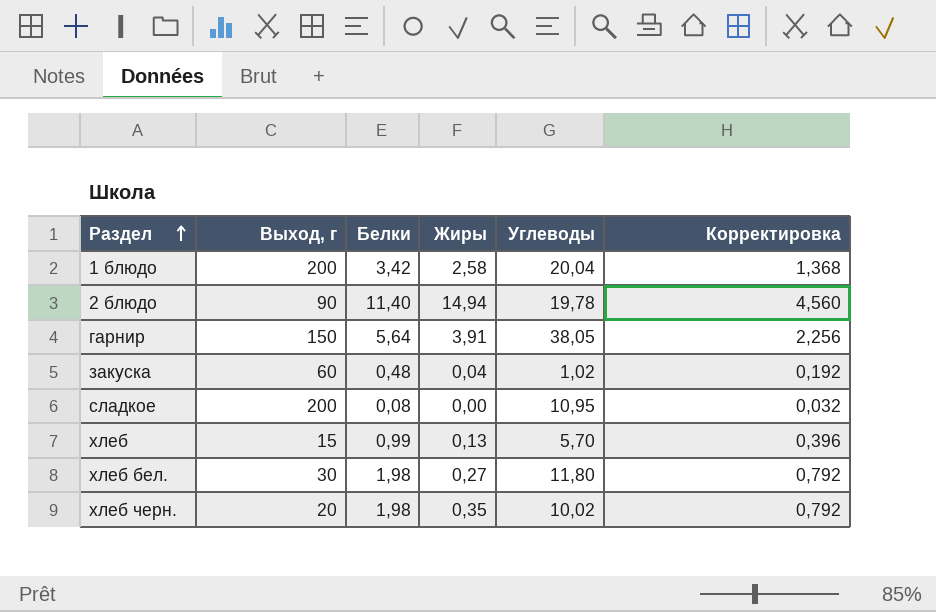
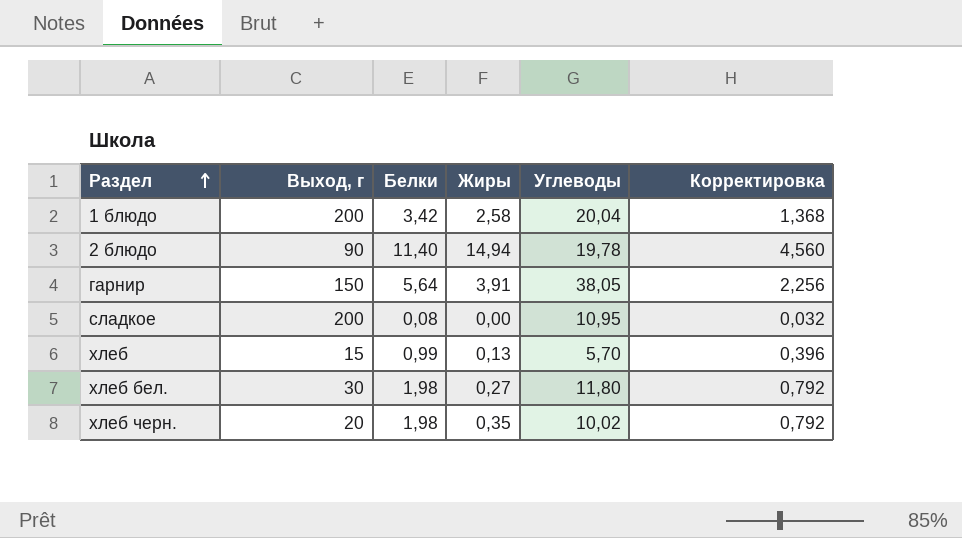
row закуска: 60 | 0,48 | 0,04 | 1,02 | 0,192 -> none

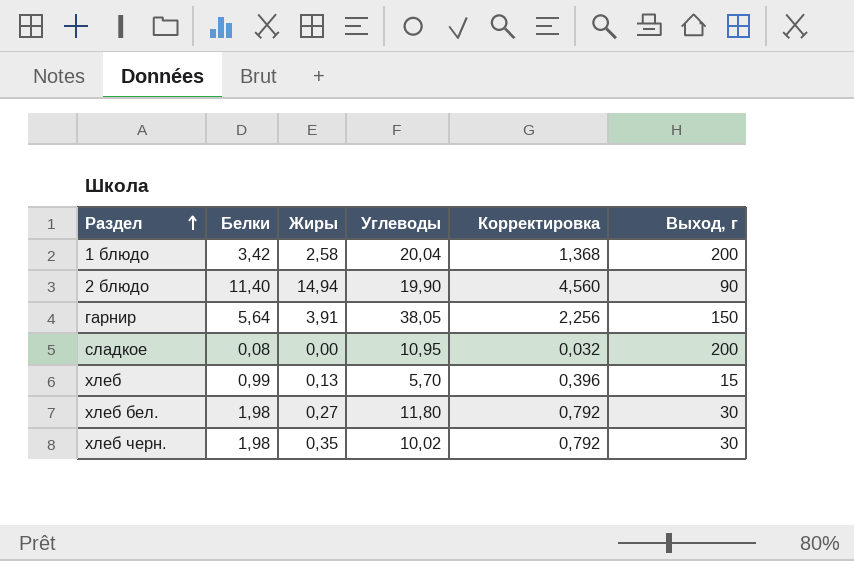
column Выход, г | position: 2 -> 6
2 блюдо | Углеводы: 19,78 -> 19,90
хлеб черн. | Выход, г: 20 -> 30

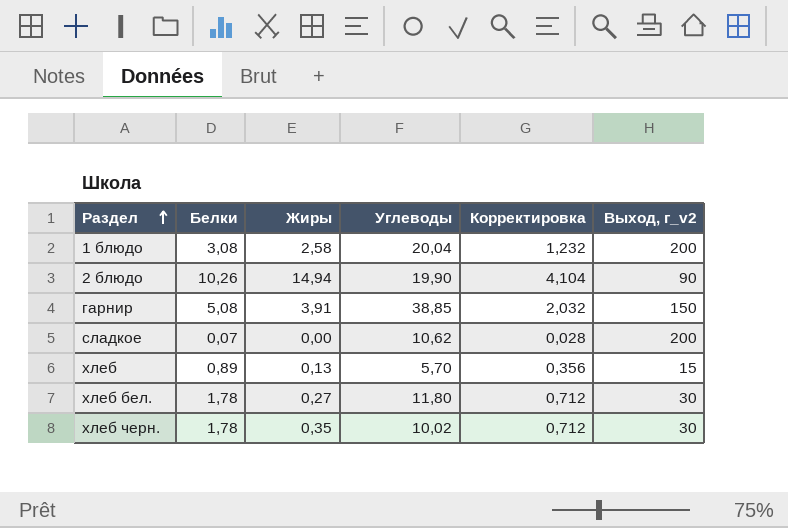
column name: Выход, г -> Выход, г_v2
1 блюдо | Белки: 3,42 -> 3,08
1 блюдо | Корректировка: 1,368 -> 1,232
2 блюдо | Белки: 11,40 -> 10,26
2 блюдо | Корректировка: 4,560 -> 4,104
гарнир | Белки: 5,64 -> 5,08
гарнир | Углеводы: 38,05 -> 38,85
гарнир | Корректировка: 2,256 -> 2,032
сладкое | Белки: 0,08 -> 0,07
сладкое | Углеводы: 10,95 -> 10,62
сладкое | Корректировка: 0,032 -> 0,028
хлеб | Белки: 0,99 -> 0,89
хлеб | Корректировка: 0,396 -> 0,356
хлеб бел. | Белки: 1,98 -> 1,78
хлеб бел. | Корректировка: 0,792 -> 0,712
хлеб черн. | Белки: 1,98 -> 1,78
хлеб черн. | Корректировка: 0,792 -> 0,712

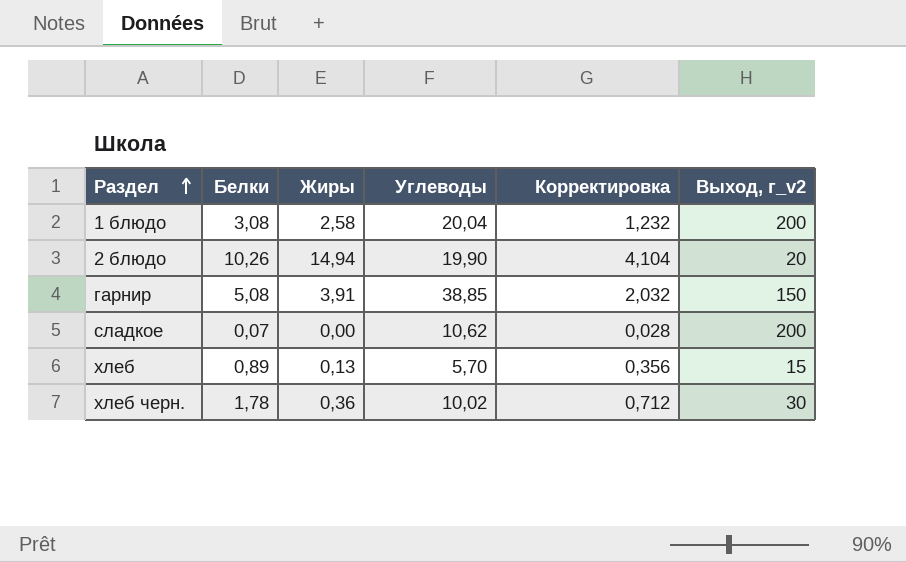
row хлеб бел.: 1,78 | 0,27 | 11,80 | 0,712 | 30 -> none
2 блюдо | Выход, г_v2: 90 -> 20
хлеб черн. | Жиры: 0,35 -> 0,36

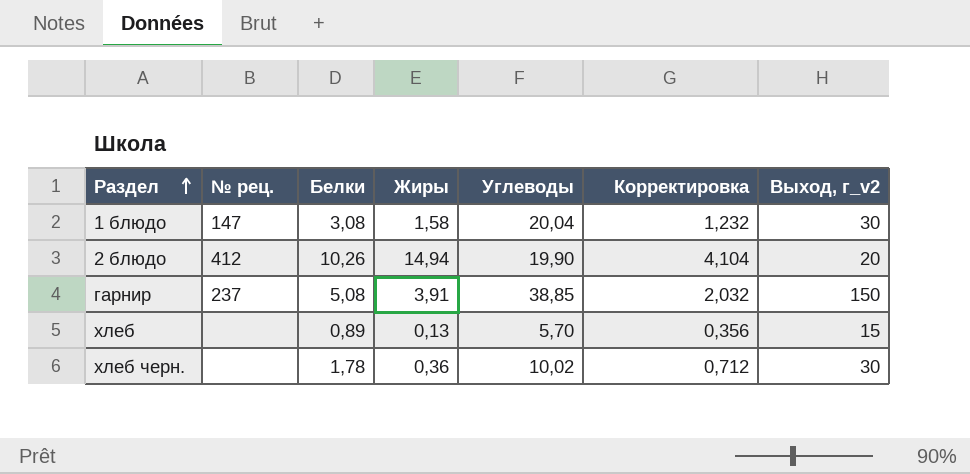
column № рец. | position: none -> 2
row сладкое: 0,07 | 0,00 | 10,62 | 0,028 | 200 -> none
1 блюдо | Жиры: 2,58 -> 1,58
1 блюдо | Выход, г_v2: 200 -> 30

